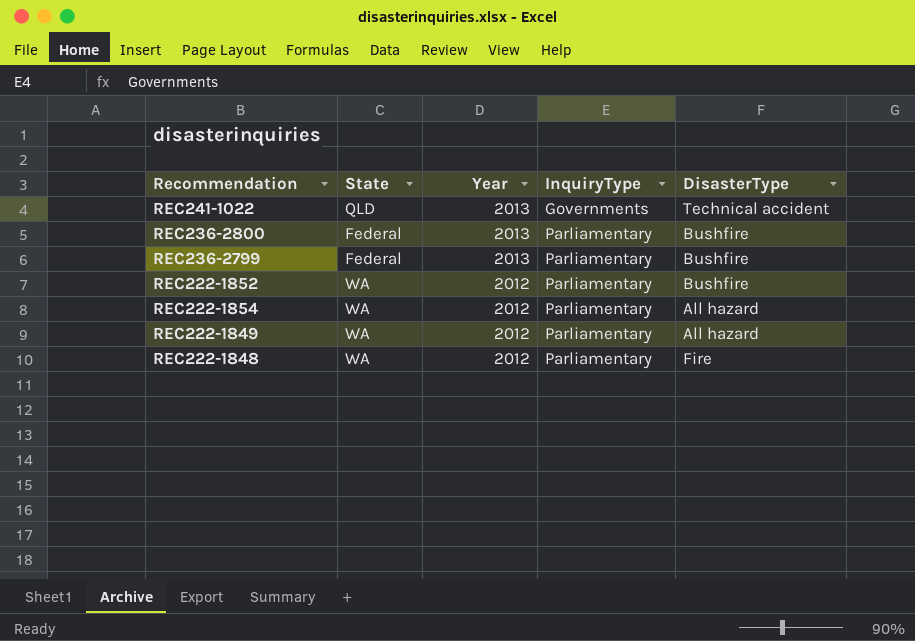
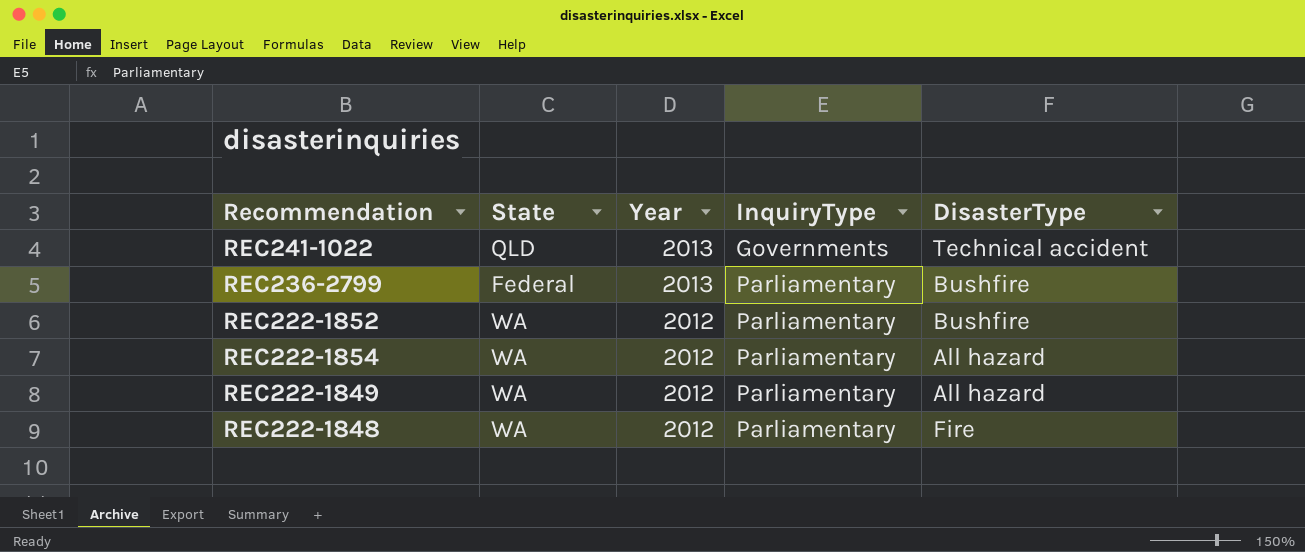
row REC236-2800: Federal | 2013 | Parliamentary | Bushfire -> none

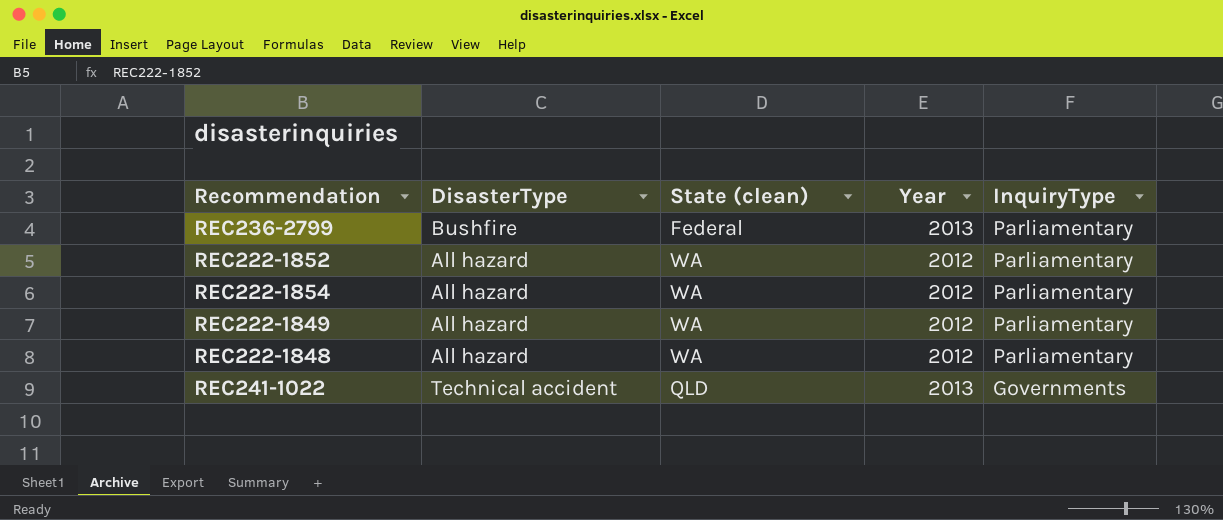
row order: Year descending -> InquiryType descending
column DisasterType | position: 5 -> 2
column name: State -> State (clean)
REC222-1852 | DisasterType: Bushfire -> All hazard
REC222-1848 | DisasterType: Fire -> All hazard

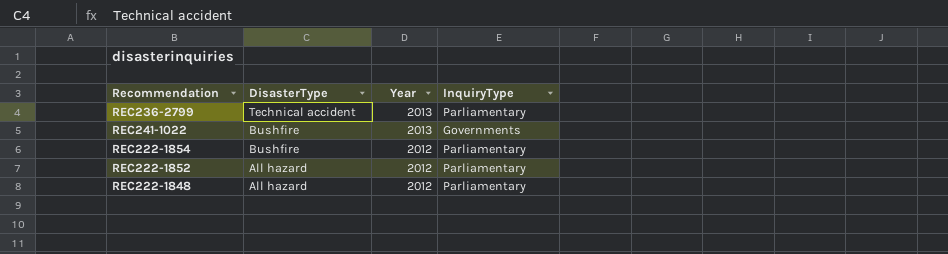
row order: InquiryType descending -> DisasterType descending
column State (clean) | position: 3 -> none
row REC222-1849: All hazard | WA | 2012 | Parliamentary -> none
REC236-2799 | DisasterType: Bushfire -> Technical accident
REC241-1022 | DisasterType: Technical accident -> Bushfire
REC222-1854 | DisasterType: All hazard -> Bushfire

